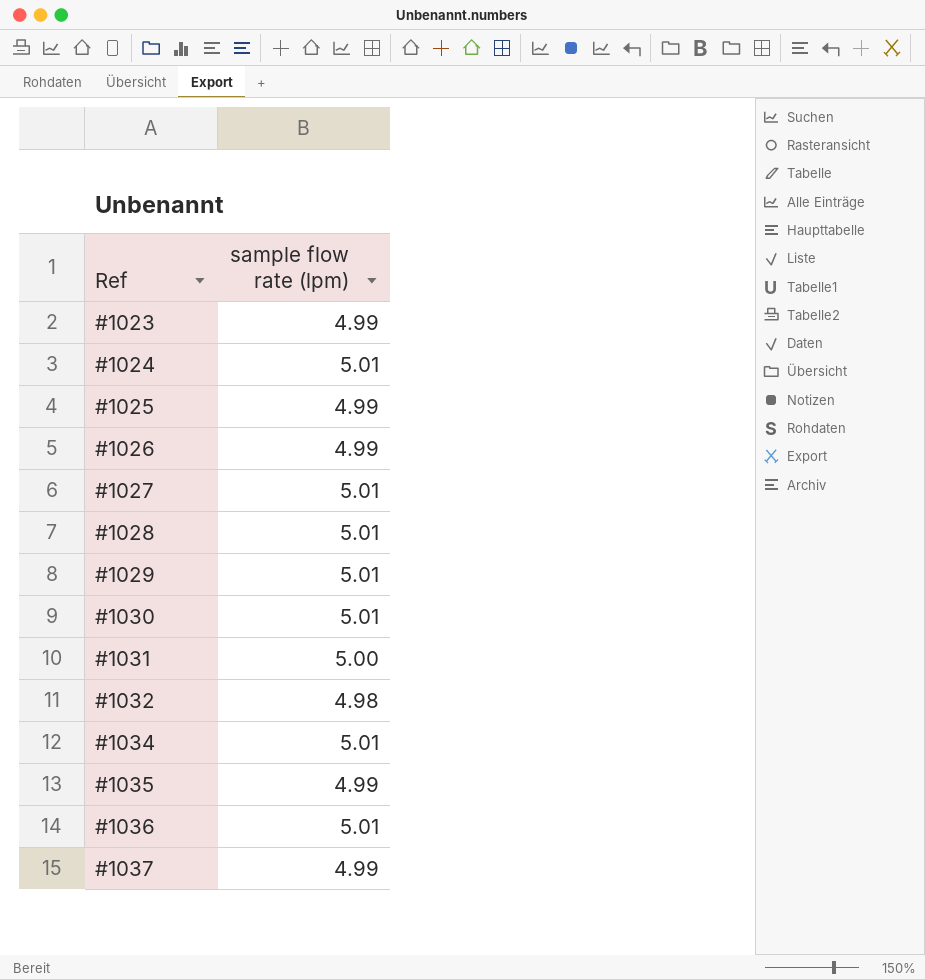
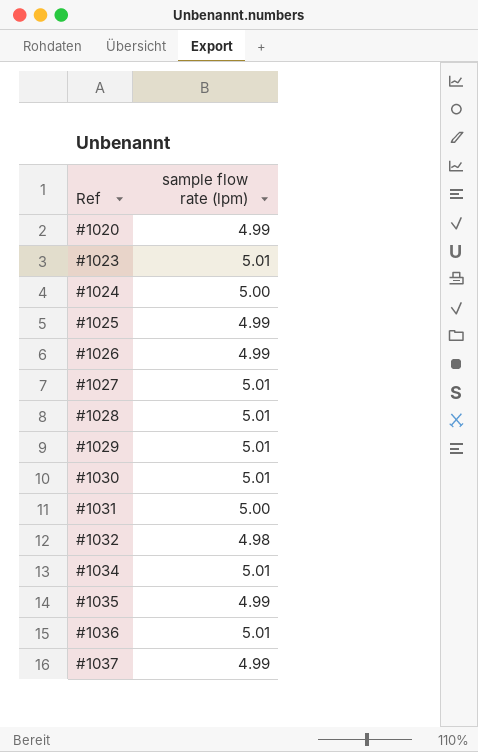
row #1020: none -> 4.99
#1023 | sample flow rate (lpm): 4.99 -> 5.01
#1024 | sample flow rate (lpm): 5.01 -> 5.00

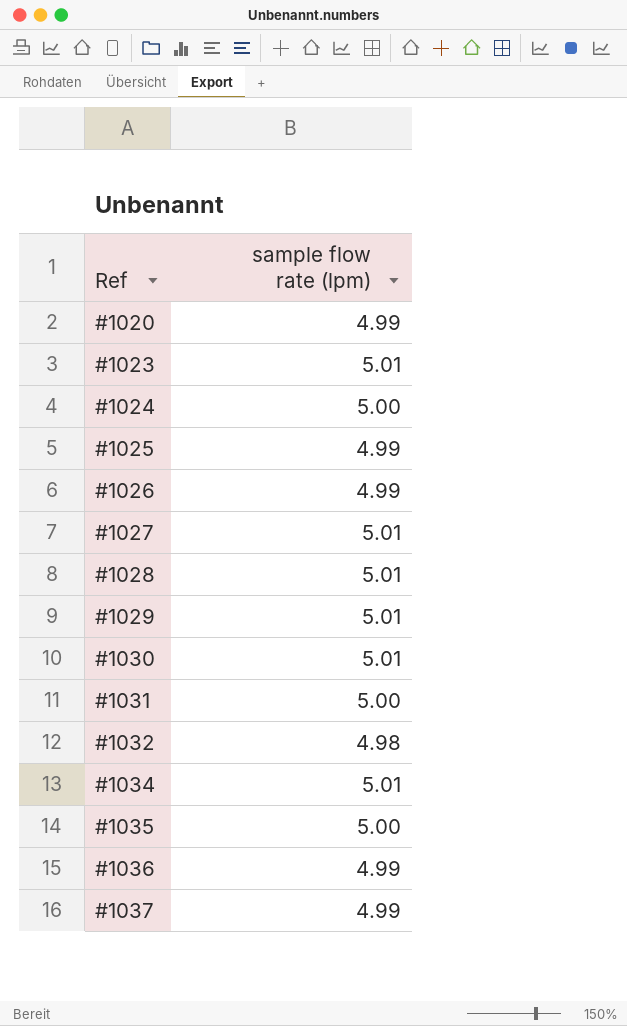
#1035 | sample flow rate (lpm): 4.99 -> 5.00
#1036 | sample flow rate (lpm): 5.01 -> 4.99

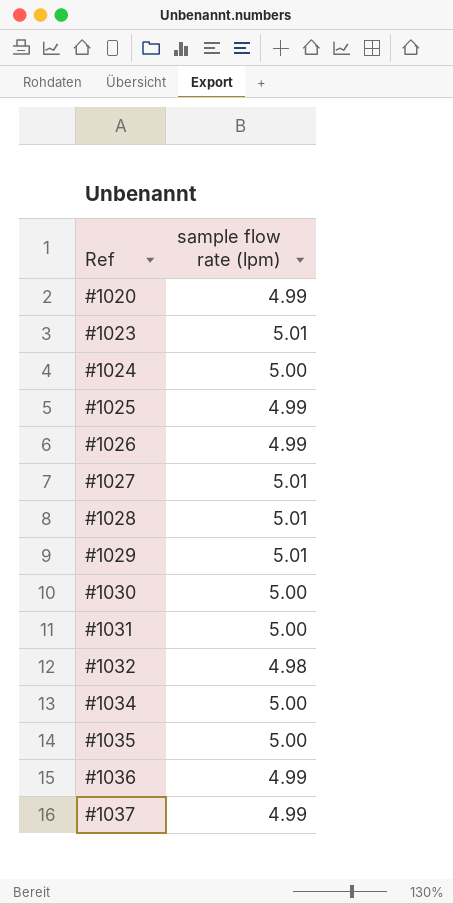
#1030 | sample flow rate (lpm): 5.01 -> 5.00
#1034 | sample flow rate (lpm): 5.01 -> 5.00

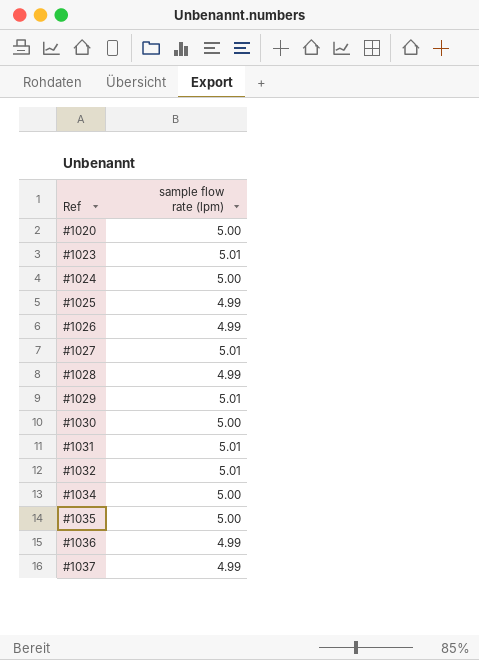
#1020 | sample flow rate (lpm): 4.99 -> 5.00
#1028 | sample flow rate (lpm): 5.01 -> 4.99
#1031 | sample flow rate (lpm): 5.00 -> 5.01
#1032 | sample flow rate (lpm): 4.98 -> 5.01

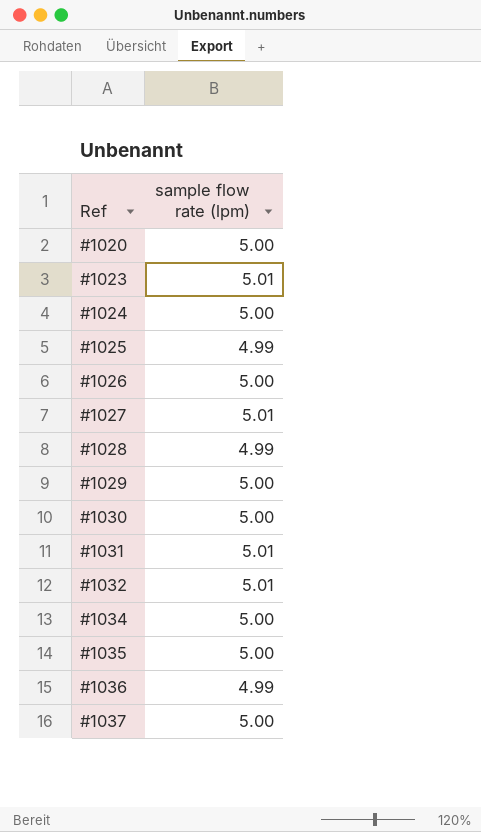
#1026 | sample flow rate (lpm): 4.99 -> 5.00
#1029 | sample flow rate (lpm): 5.01 -> 5.00
#1037 | sample flow rate (lpm): 4.99 -> 5.00

